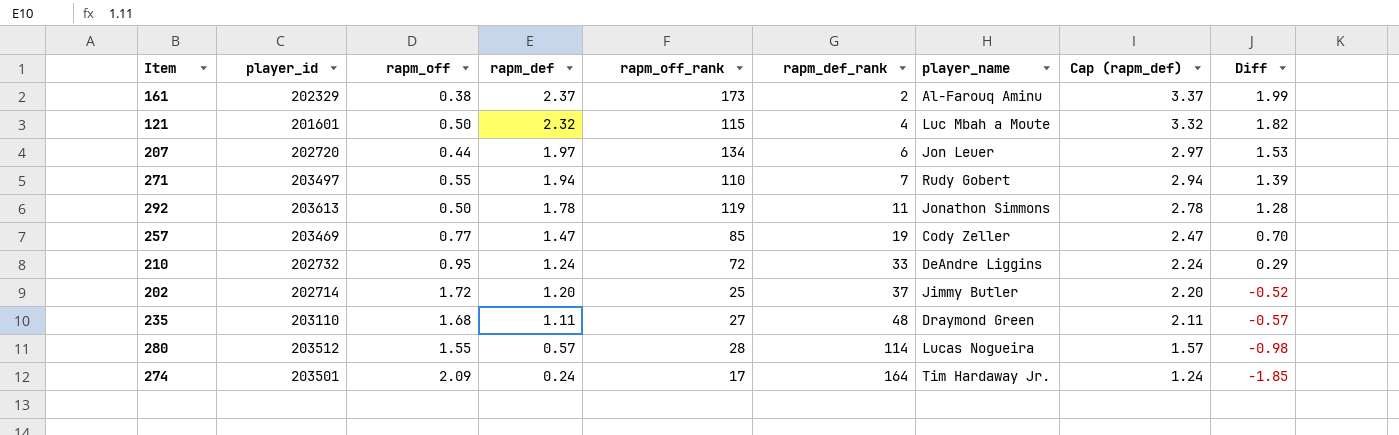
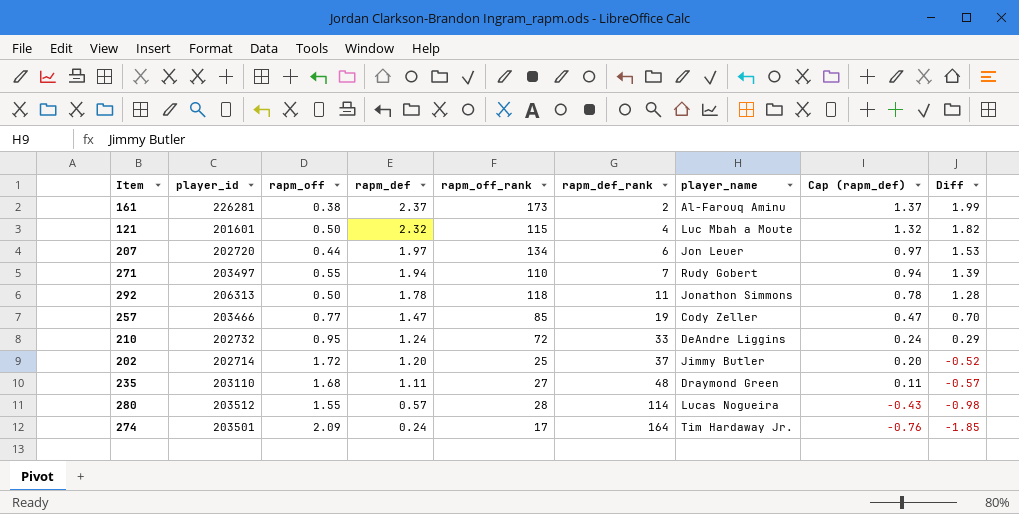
column Cap (rapm_def) | formula: [rapm_def] + 1 -> [rapm_def] - 1
161 | player_id: 202329 -> 226281
292 | player_id: 203613 -> 206313
292 | rapm_off_rank: 119 -> 118
257 | player_id: 203469 -> 203466

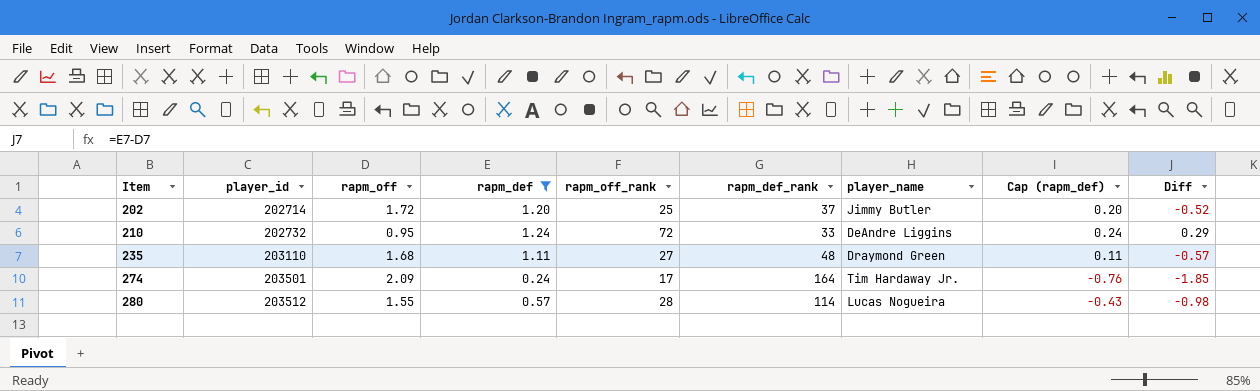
filter: none -> rapm_def <= 1.24
row order: rapm_def descending -> Item ascending

